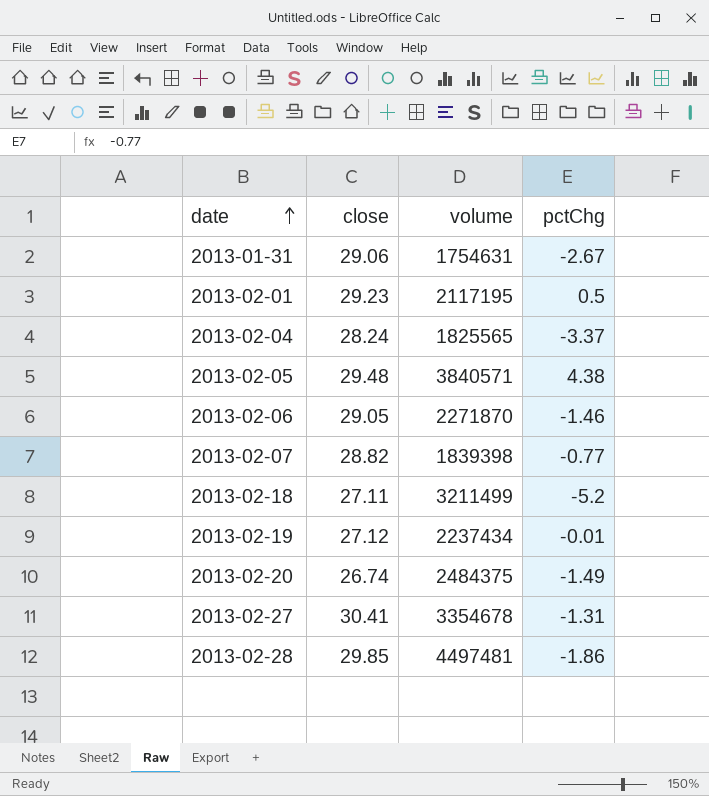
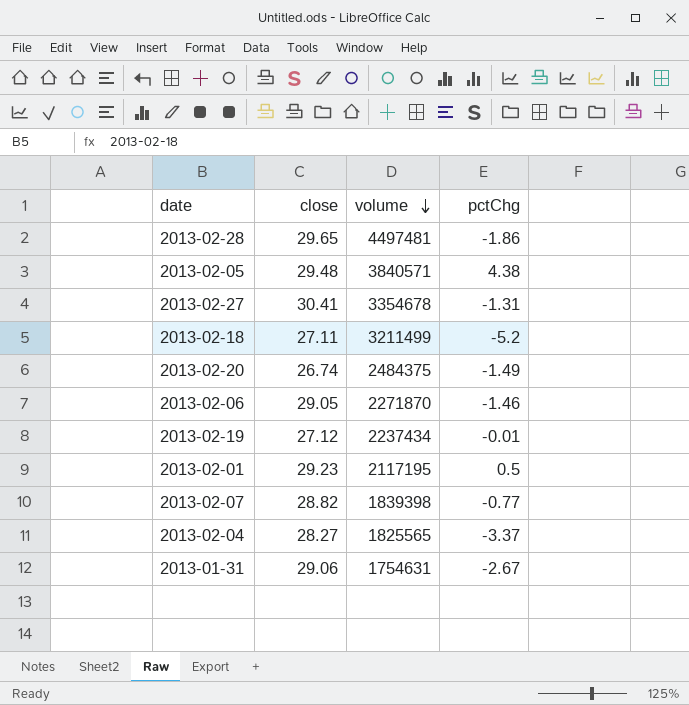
row order: date ascending -> volume descending
2013-02-28 | close: 29.85 -> 29.65
2013-02-04 | close: 28.24 -> 28.27

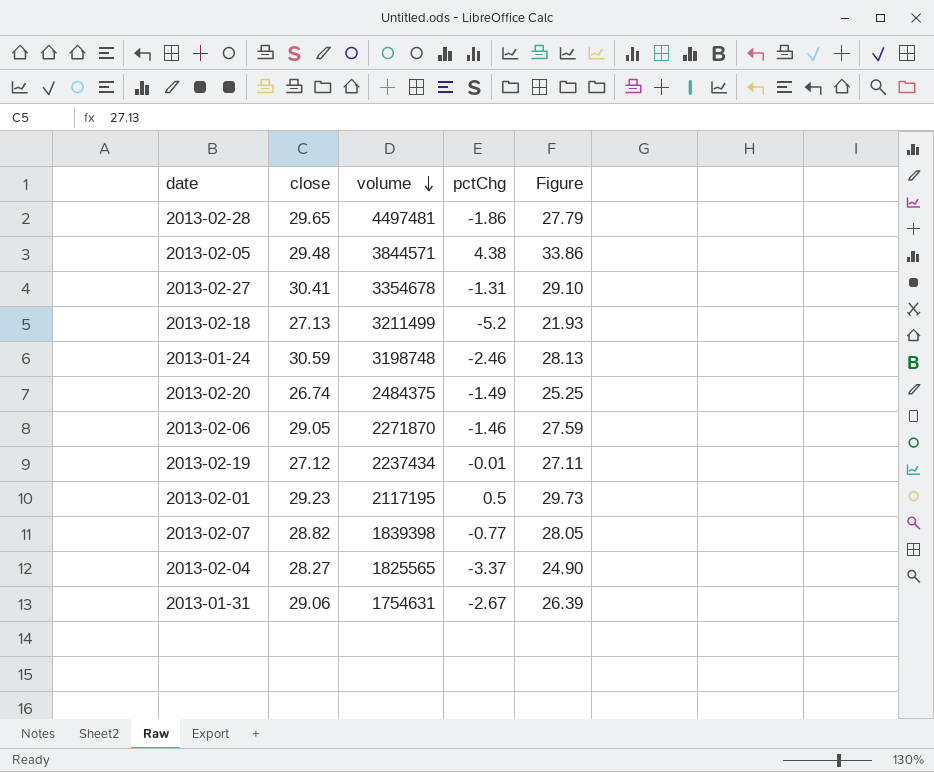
column Figure | formula: none -> [close] + [pctChg]
2013-02-05 | volume: 3840571 -> 3844571
2013-02-18 | close: 27.11 -> 27.13
row 2013-01-24: none -> 30.59 | 3198748 | -2.46 | 28.13

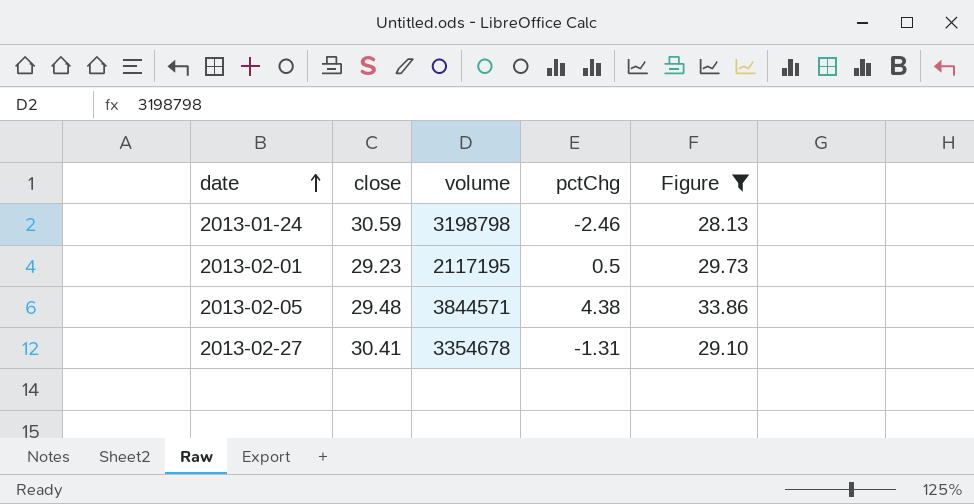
filter: none -> Figure >= 28.13
row order: volume descending -> date ascending
2013-01-24 | volume: 3198748 -> 3198798

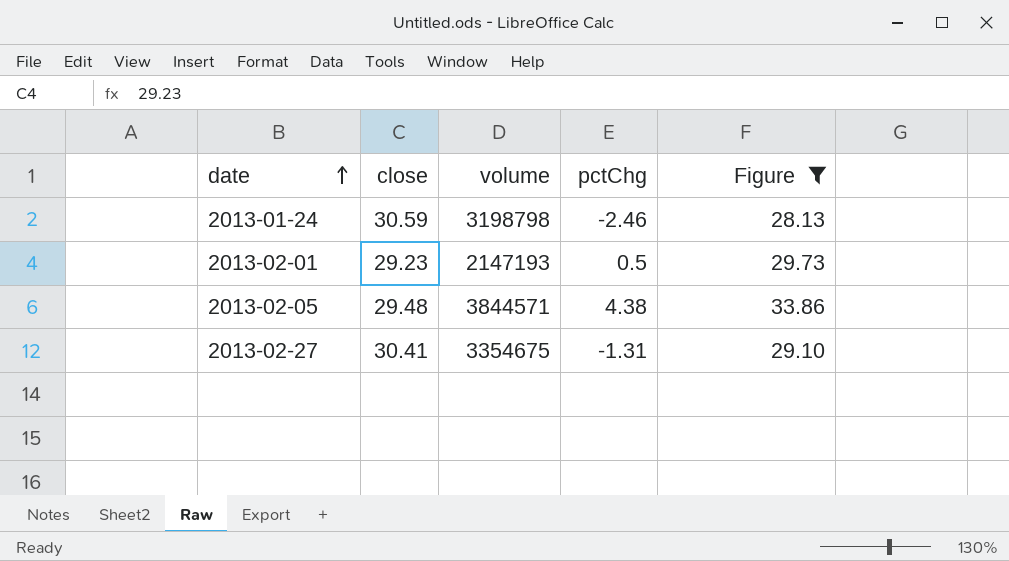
2013-02-01 | volume: 2117195 -> 2147193
2013-02-27 | volume: 3354678 -> 3354675

